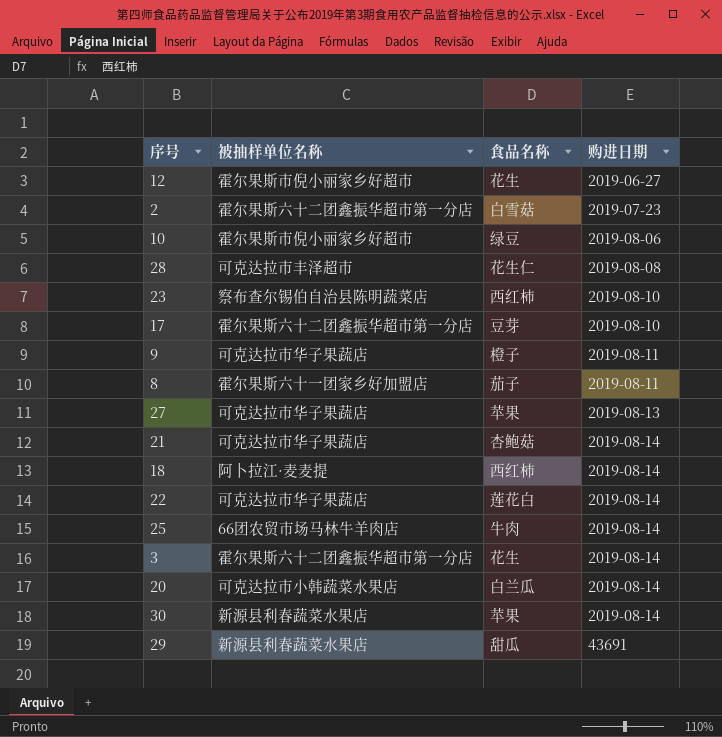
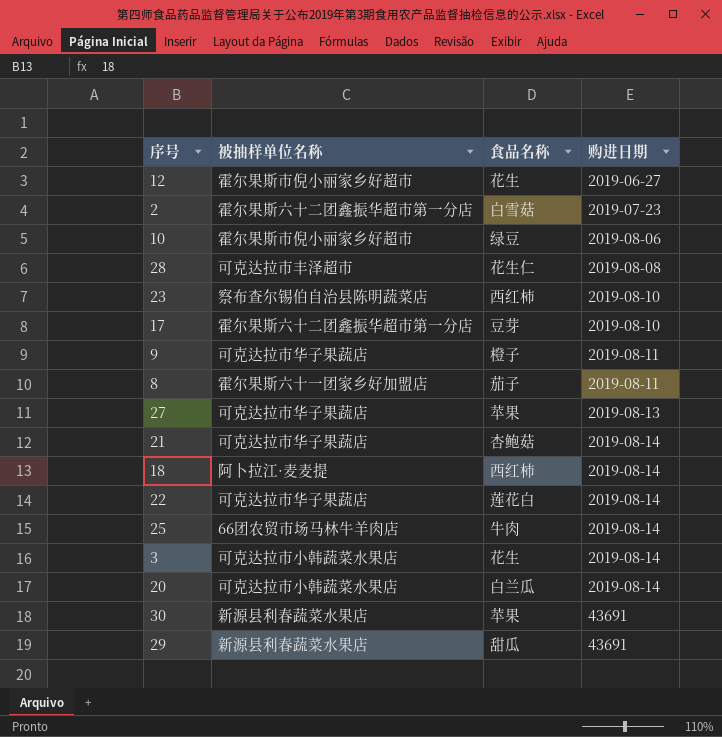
3 | 被抽样单位名称: 霍尔果斯六十二团鑫振华超市第一分店 -> 可克达拉市小韩蔬菜水果店
30 | 购进日期: 2019-08-14 -> 43691

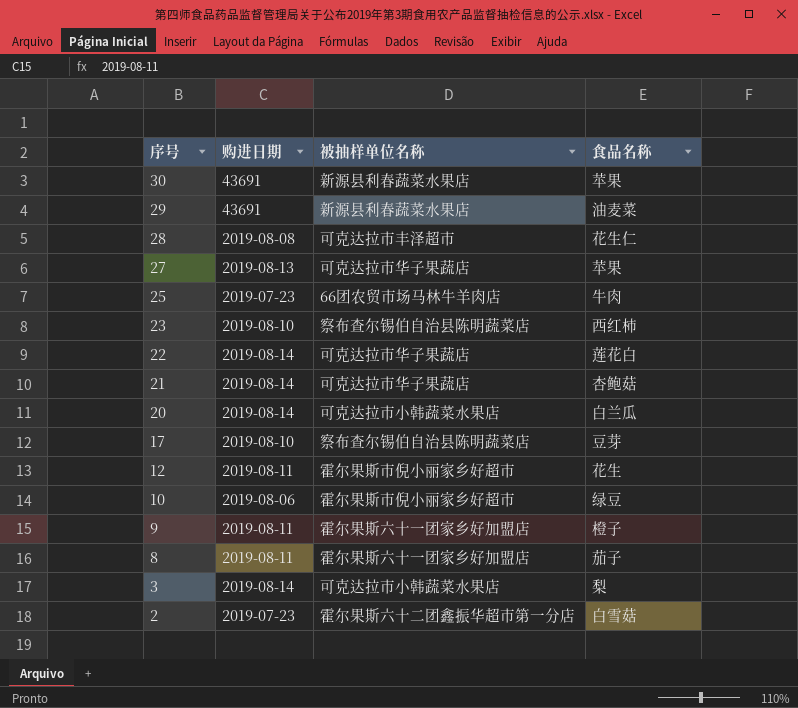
row order: 购进日期 ascending -> 序号 descending
column 购进日期 | position: 4 -> 2
row 18: 阿卜拉江·麦麦提 | 西红柿 | 2019-08-14 -> none
29 | 食品名称: 甜瓜 -> 油麦菜
25 | 购进日期: 2019-08-14 -> 2019-07-23
17 | 被抽样单位名称: 霍尔果斯六十二团鑫振华超市第一分店 -> 察布查尔锡伯自治县陈明蔬菜店
12 | 购进日期: 2019-06-27 -> 2019-08-11
9 | 被抽样单位名称: 可克达拉市华子果蔬店 -> 霍尔果斯六十一团家乡好加盟店
3 | 食品名称: 花生 -> 梨

